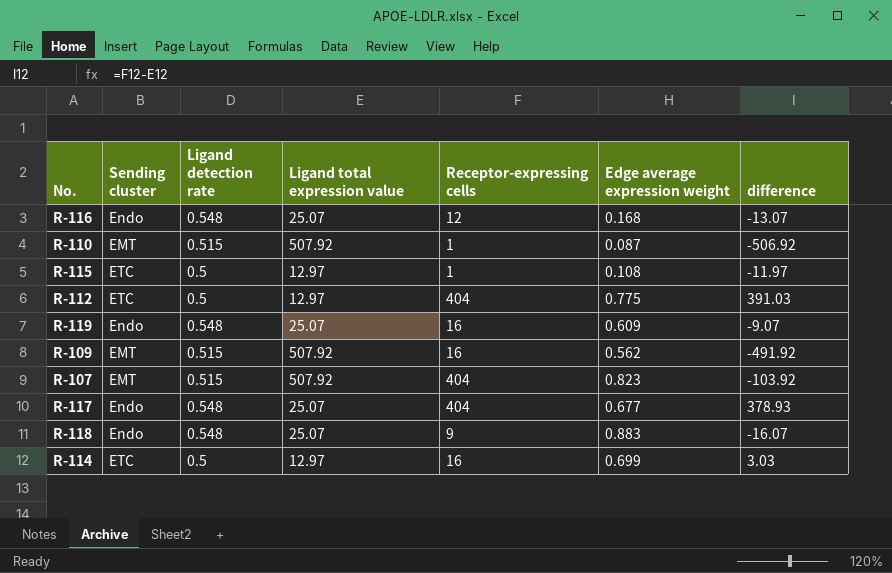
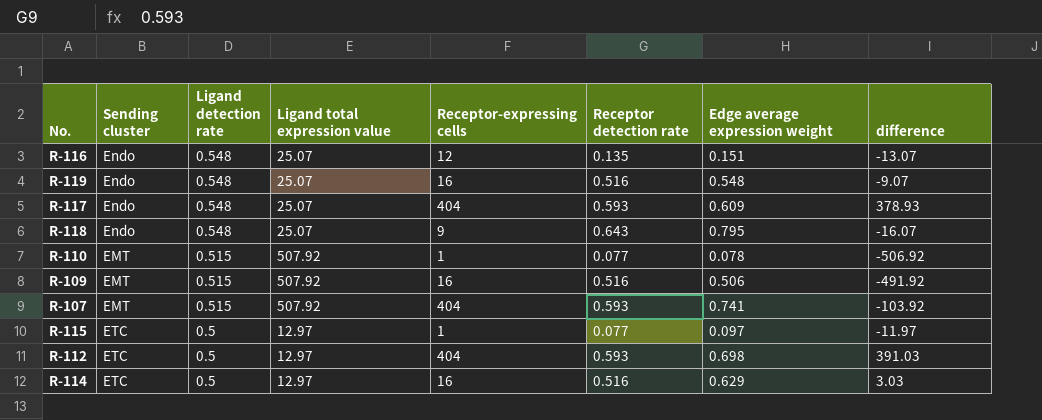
row order: none -> Ligand detection rate descending
column Receptor detection rate | position: none -> 6
R-116 | Edge average expression weight: 0.168 -> 0.151
R-119 | Edge average expression weight: 0.609 -> 0.548
R-117 | Edge average expression weight: 0.677 -> 0.609
R-118 | Edge average expression weight: 0.883 -> 0.795
R-110 | Edge average expression weight: 0.087 -> 0.078
R-109 | Edge average expression weight: 0.562 -> 0.506
R-107 | Edge average expression weight: 0.823 -> 0.741
R-115 | Edge average expression weight: 0.108 -> 0.097
R-112 | Edge average expression weight: 0.775 -> 0.698
R-114 | Edge average expression weight: 0.699 -> 0.629

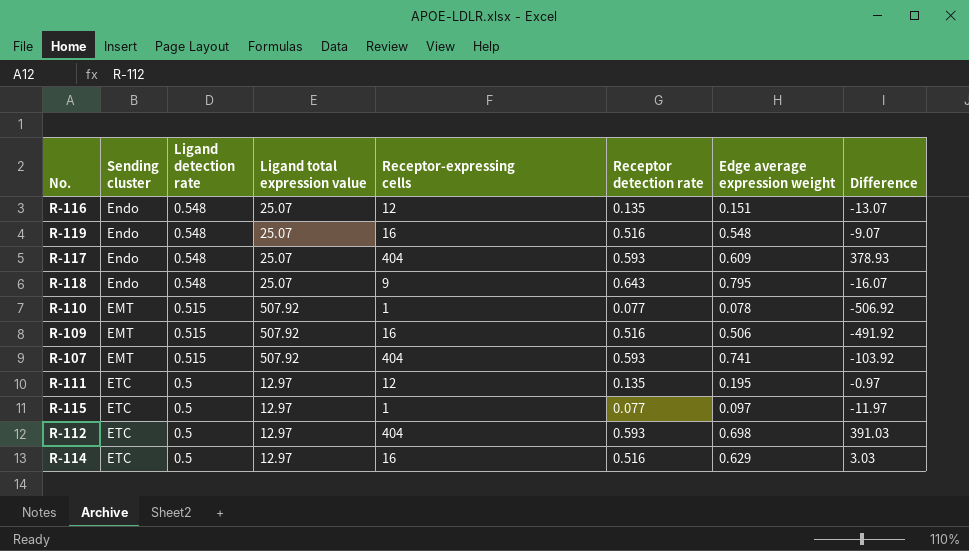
column name: difference -> Difference
row R-111: none -> ETC | 0.5 | 12.97 | 12 | 0.135 | 0.195 | -0.97

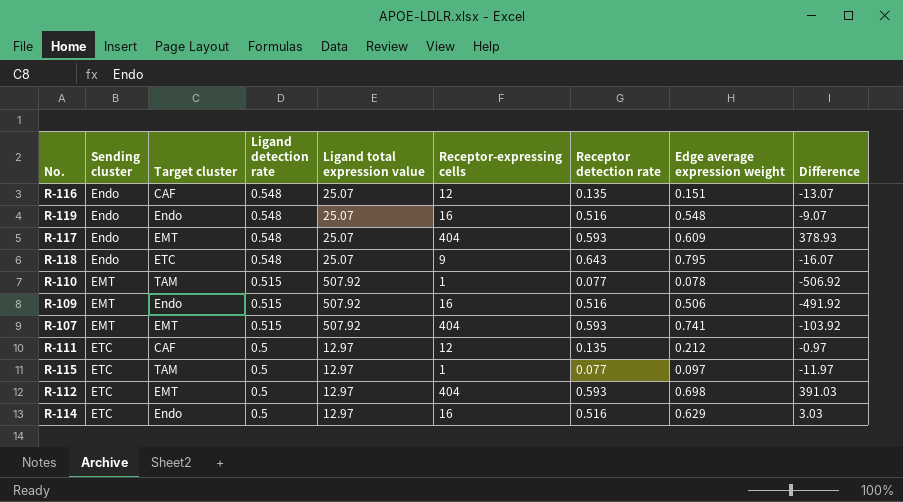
column Target cluster | position: none -> 3
R-111 | Edge average expression weight: 0.195 -> 0.212

